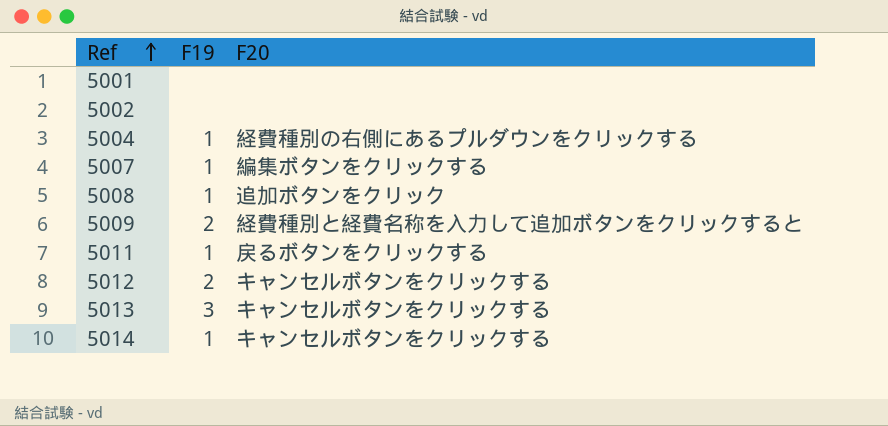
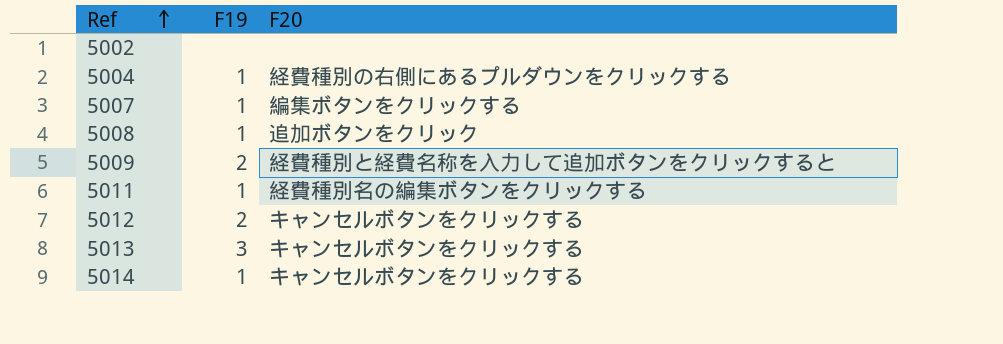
row 5001: none | none -> none
5011 | F20: 戻るボタンをクリックする -> 経費種別名の編集ボタンをクリックする

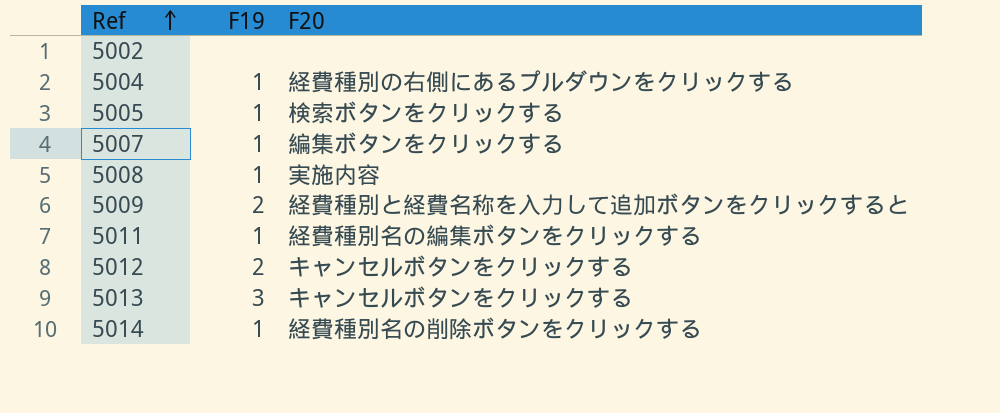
row 5005: none -> 1 | 検索ボタンをクリックする
5008 | F20: 追加ボタンをクリック -> 実施内容
5014 | F20: キャンセルボタンをクリックする -> 経費種別名の削除ボタンをクリックする

